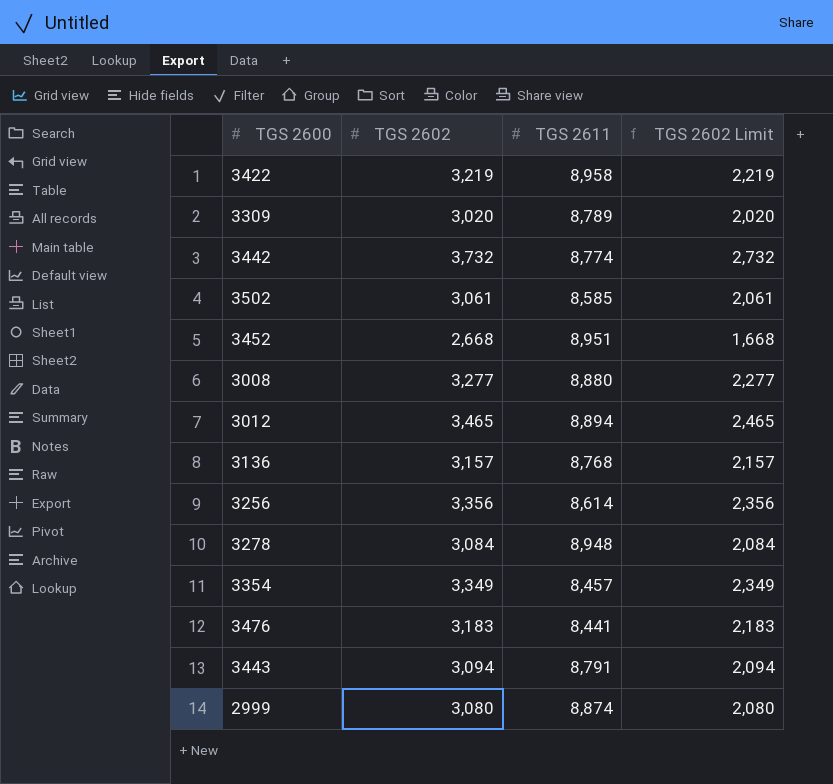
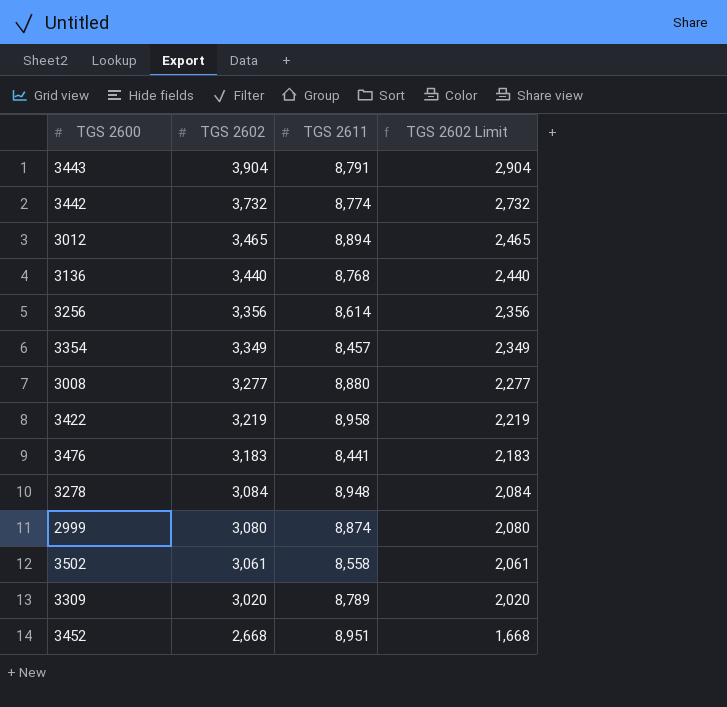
row order: none -> TGS 2602 descending
3443 | TGS 2602: 3,094 -> 3,904
3443 | TGS 2602 Limit: 2,094 -> 2,904
3136 | TGS 2602: 3,157 -> 3,440
3136 | TGS 2602 Limit: 2,157 -> 2,440
3502 | TGS 2611: 8,585 -> 8,558

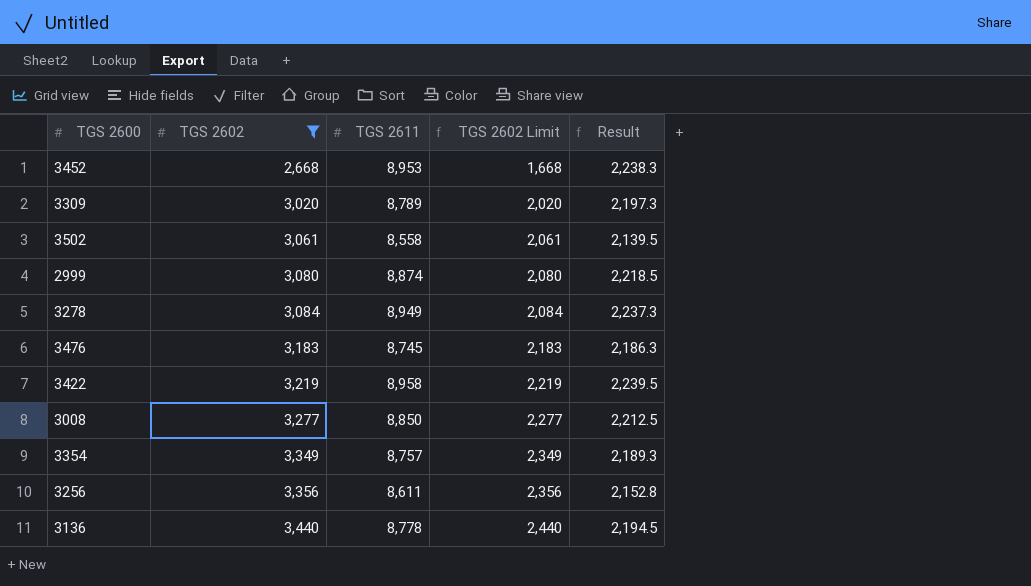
filter: none -> TGS 2602 <= 3,440
row order: TGS 2602 descending -> TGS 2602 ascending
column Result | formula: none -> [TGS 2611] * 0.25
3452 | TGS 2611: 8,951 -> 8,953
3278 | TGS 2611: 8,948 -> 8,949
3476 | TGS 2611: 8,441 -> 8,745
3008 | TGS 2611: 8,880 -> 8,850
3354 | TGS 2611: 8,457 -> 8,757
3256 | TGS 2611: 8,614 -> 8,611
3136 | TGS 2611: 8,768 -> 8,778

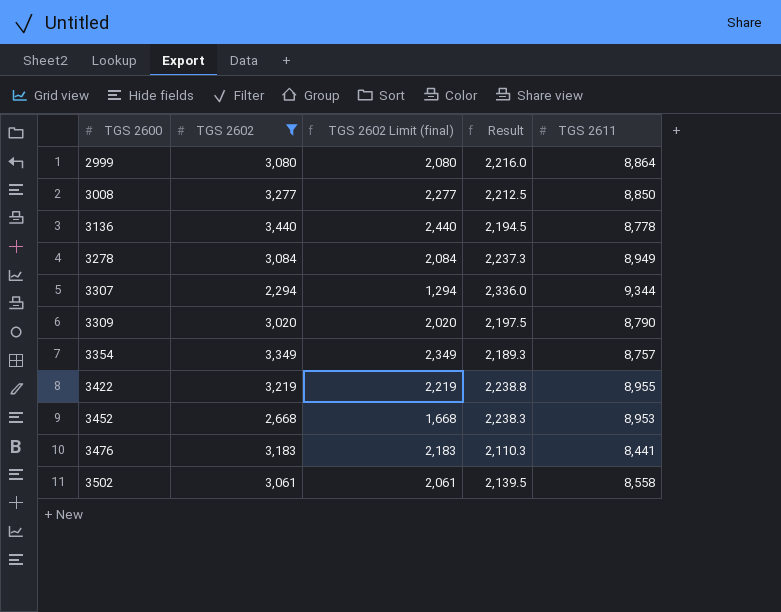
row order: TGS 2602 ascending -> TGS 2600 ascending
column name: TGS 2602 Limit -> TGS 2602 Limit (final)
column TGS 2611 | position: 3 -> 5
row 3256: 3,356 | 8,611 | 2,356 | 2,152.8 -> none
2999 | Result: 2,218.5 -> 2,216.0
2999 | TGS 2611: 8,874 -> 8,864
row 3307: none -> 2,294 | 1,294 | 2,336.0 | 9,344
3309 | Result: 2,197.3 -> 2,197.5
3309 | TGS 2611: 8,789 -> 8,790
3422 | Result: 2,239.5 -> 2,238.8
3422 | TGS 2611: 8,958 -> 8,955
3476 | Result: 2,186.3 -> 2,110.3
3476 | TGS 2611: 8,745 -> 8,441

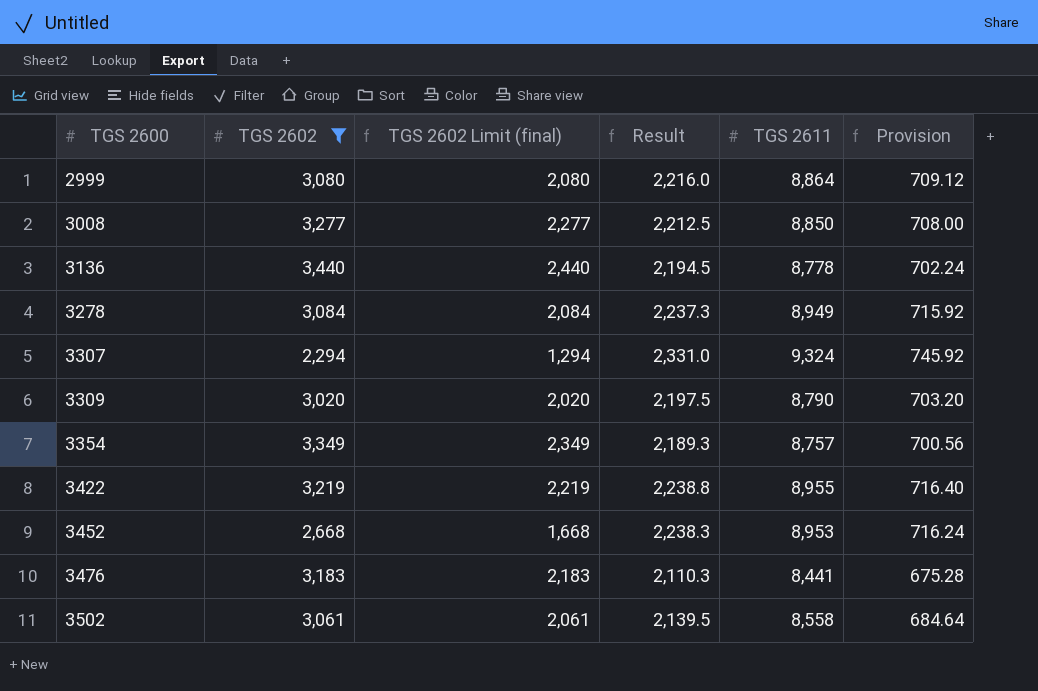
column Provision | formula: none -> [TGS 2611] * 0.08
3307 | Result: 2,336.0 -> 2,331.0
3307 | TGS 2611: 9,344 -> 9,324

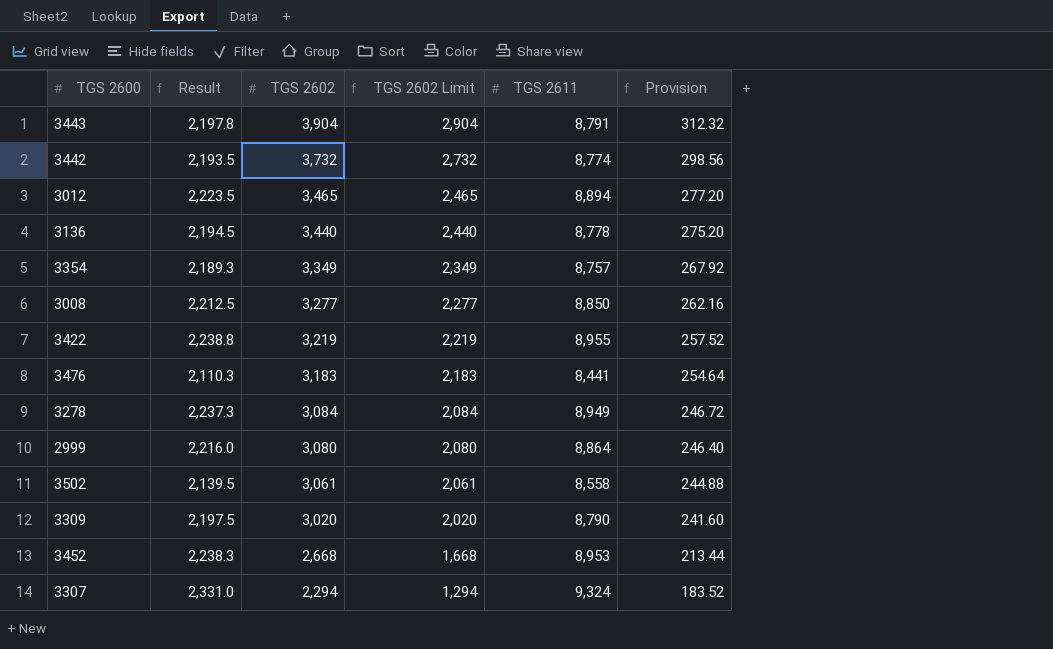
filter: TGS 2602 <= 3,440 -> none
row order: TGS 2600 ascending -> TGS 2602 descending
column Result | position: 4 -> 2
column name: TGS 2602 Limit (final) -> TGS 2602 Limit
column Provision | formula: [TGS 2611] * 0.08 -> [TGS 2602] * 0.08

